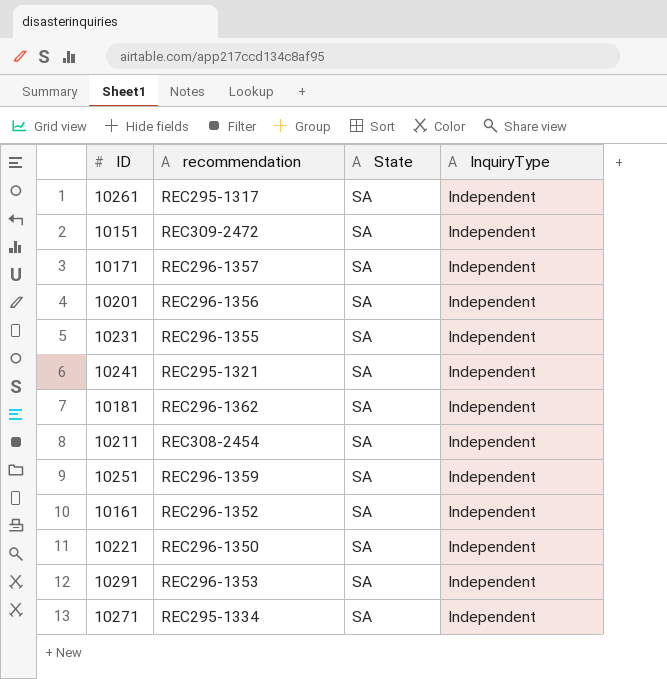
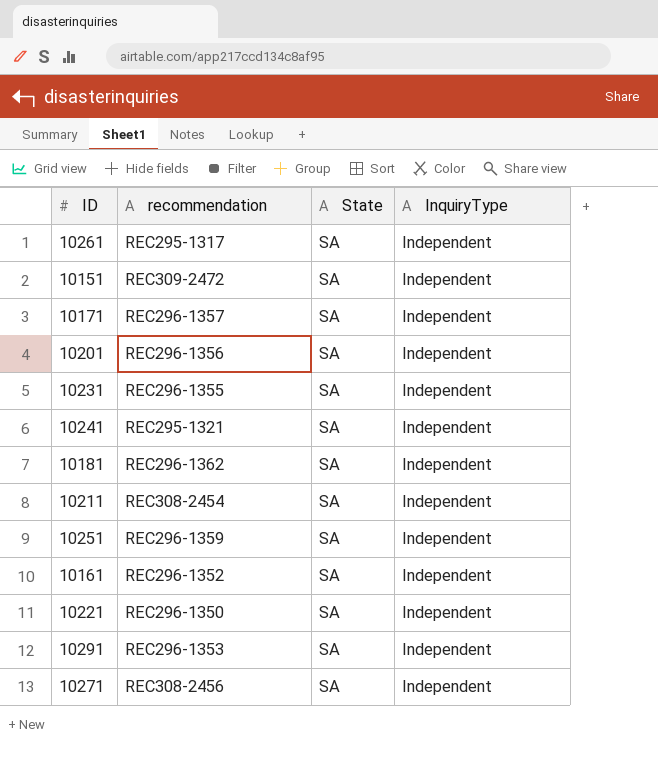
10271 | recommendation: REC295-1334 -> REC308-2456

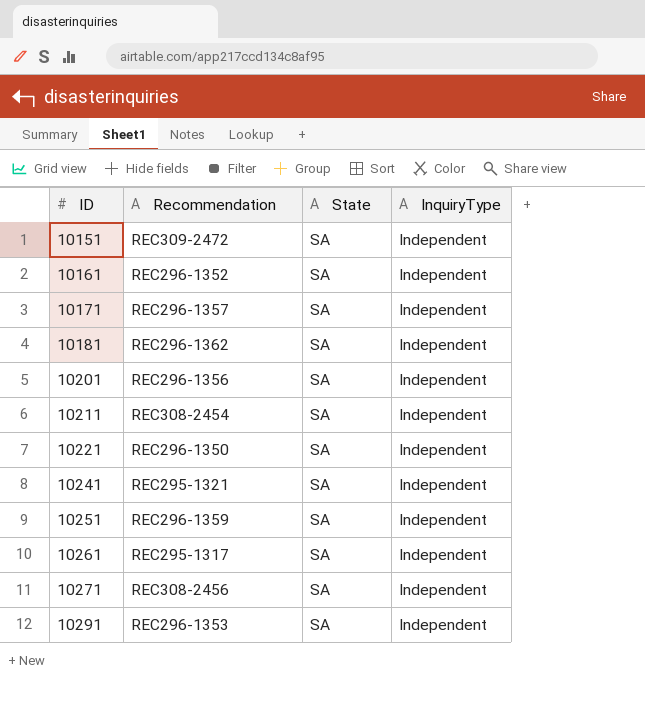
row order: none -> ID ascending
column name: recommendation -> Recommendation
row 10231: REC296-1355 | SA | Independent -> none

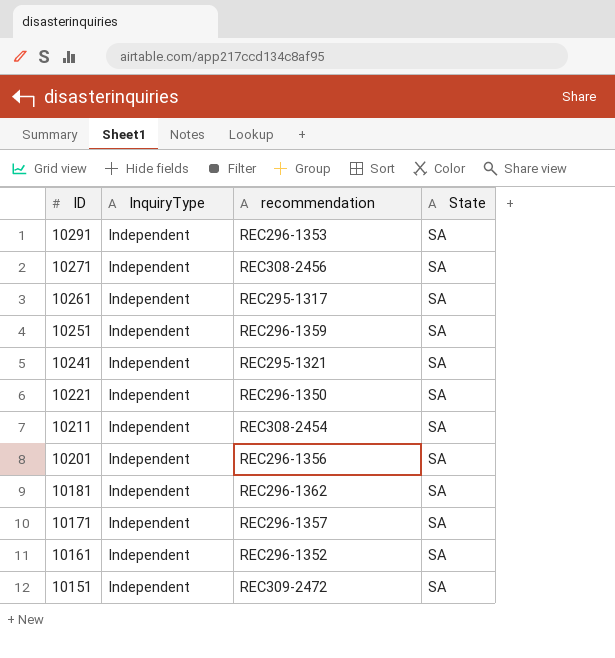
row order: ID ascending -> ID descending
column InquiryType | position: 4 -> 2
column name: Recommendation -> recommendation

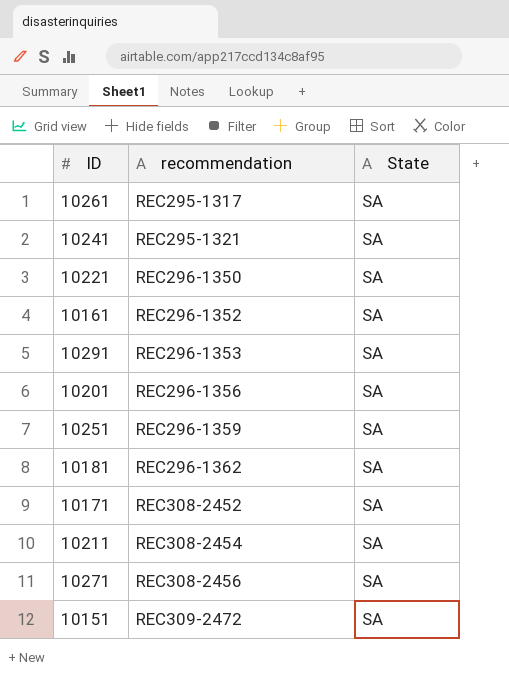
row order: ID descending -> recommendation ascending
column InquiryType | position: 2 -> none
10171 | recommendation: REC296-1357 -> REC308-2452

